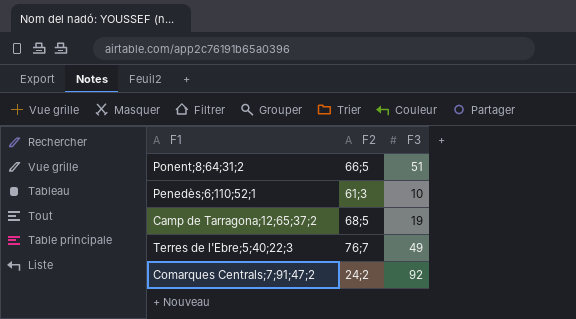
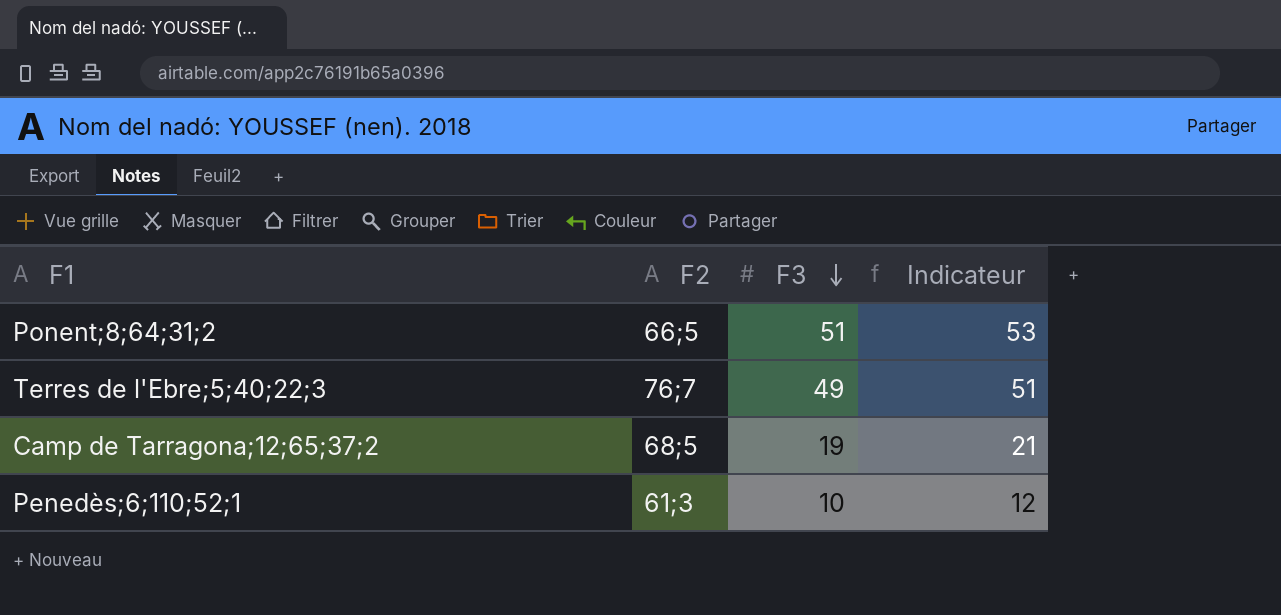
row order: none -> F3 descending
column Indicateur | formula: none -> [F3] + 2
row Comarques Centrals;7;91;47;2: 24;2 | 92 -> none

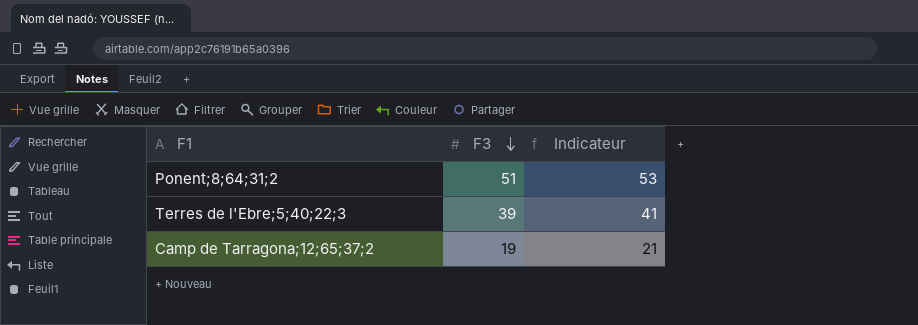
column F2 | position: 2 -> none
row Penedès;6;110;52;1: 61;3 | 10 | 12 -> none
Terres de l'Ebre;5;40;22;3 | F3: 49 -> 39
Terres de l'Ebre;5;40;22;3 | Indicateur: 51 -> 41

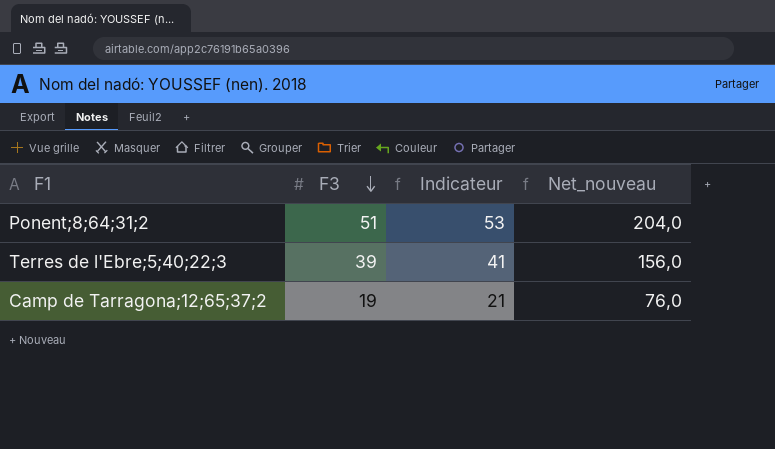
column Net_nouveau | formula: none -> [F3] * 4

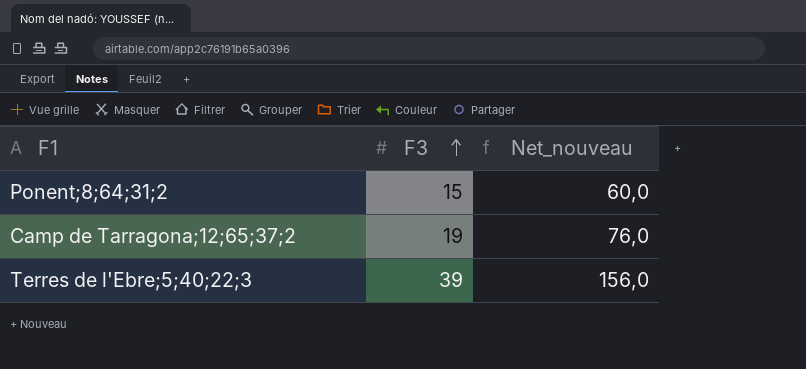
row order: F3 descending -> F3 ascending
column Indicateur | formula: [F3] + 2 -> none
Ponent;8;64;31;2 | F3: 51 -> 15
Ponent;8;64;31;2 | Net_nouveau: 204,0 -> 60,0

